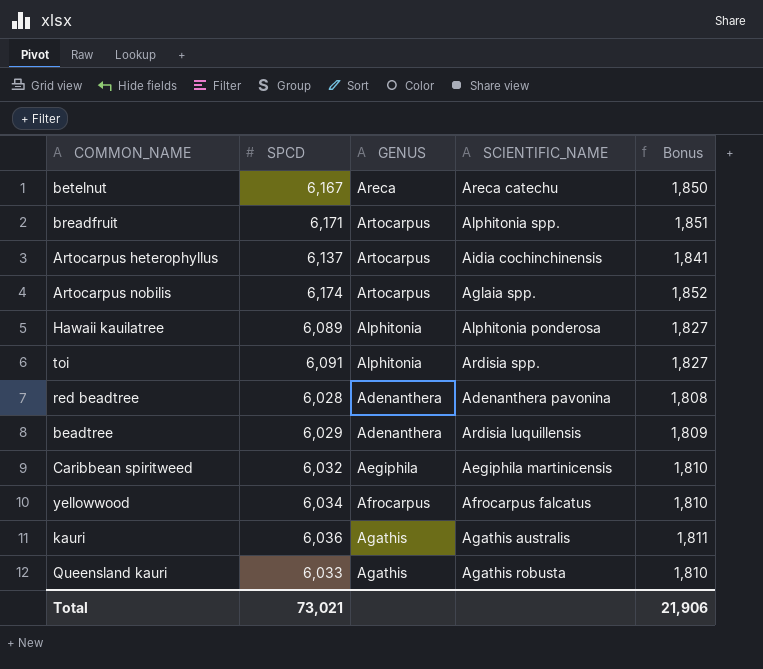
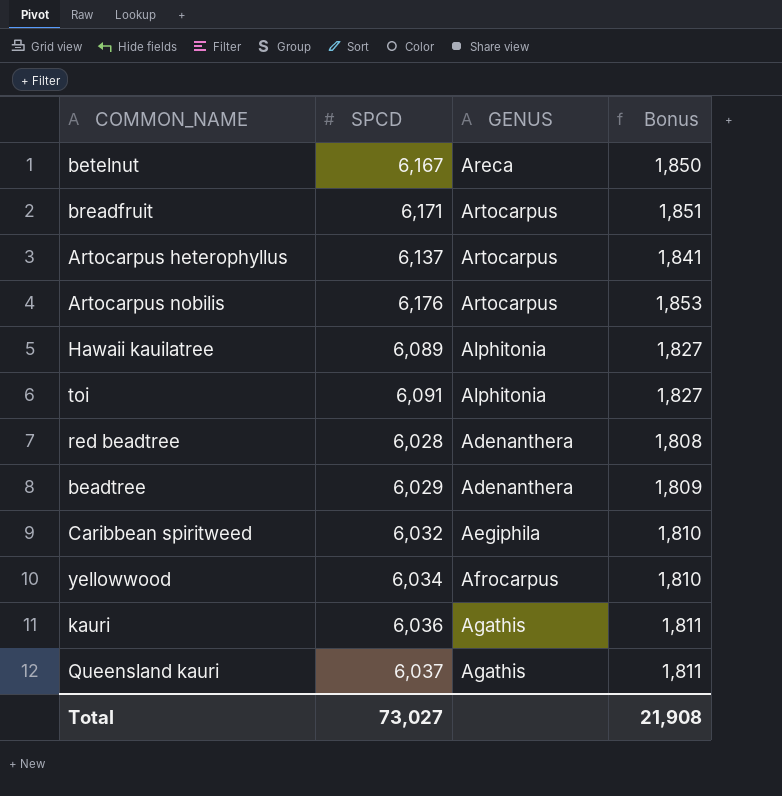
column SCIENTIFIC_NAME | position: 4 -> none
Artocarpus nobilis | SPCD: 6,174 -> 6,176
Artocarpus nobilis | Bonus: 1,852 -> 1,853
Queensland kauri | SPCD: 6,033 -> 6,037
Queensland kauri | Bonus: 1,810 -> 1,811
Total | SPCD: 73,021 -> 73,027
Total | Bonus: 21,906 -> 21,908

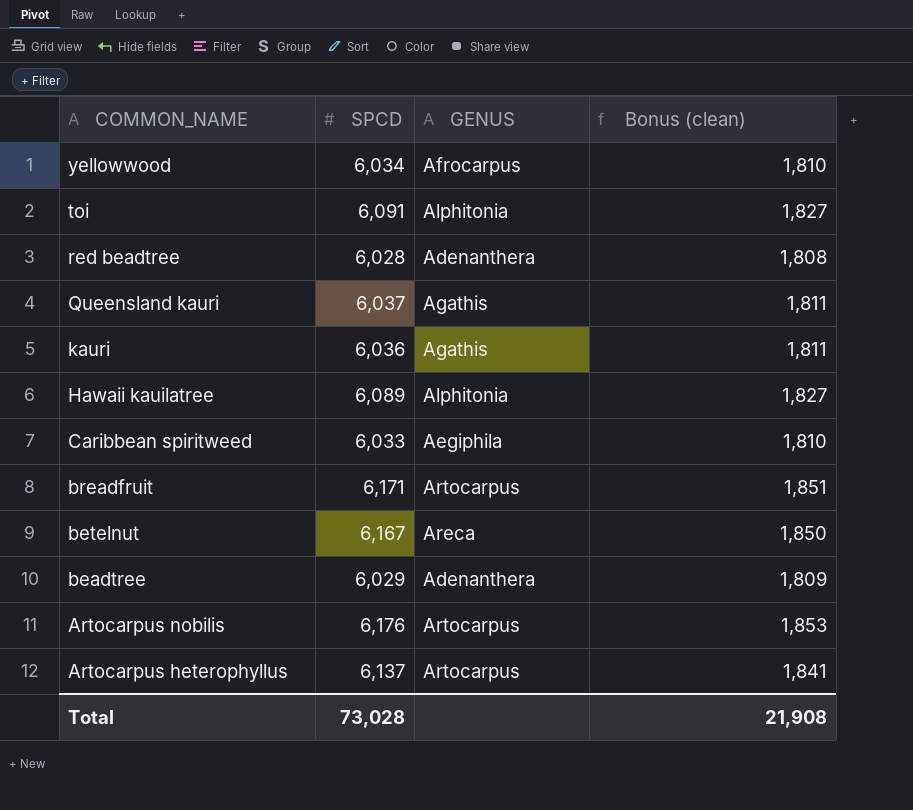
row order: none -> COMMON_NAME descending
column name: Bonus -> Bonus (clean)
Caribbean spiritweed | SPCD: 6,032 -> 6,033
Total | SPCD: 73,027 -> 73,028

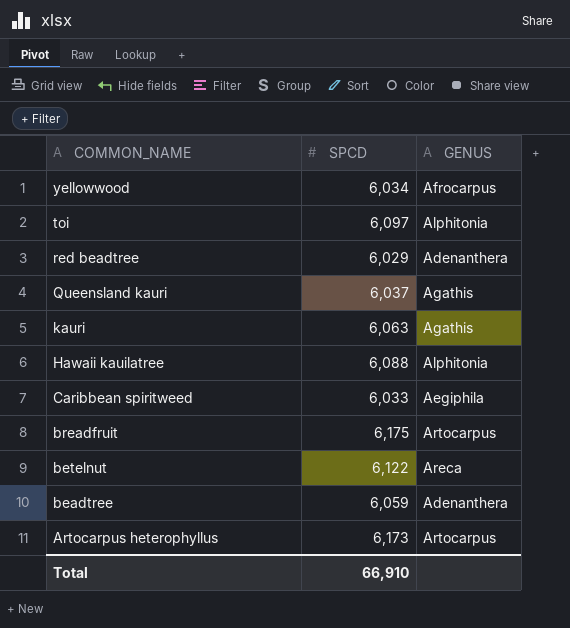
column Bonus (clean) | formula: [SPCD] * 0.3 -> none
row Artocarpus nobilis: 6,176 | Artocarpus | 1,853 -> none
toi | SPCD: 6,091 -> 6,097
red beadtree | SPCD: 6,028 -> 6,029
kauri | SPCD: 6,036 -> 6,063
Hawaii kauilatree | SPCD: 6,089 -> 6,088
breadfruit | SPCD: 6,171 -> 6,175
betelnut | SPCD: 6,167 -> 6,122
beadtree | SPCD: 6,029 -> 6,059
Artocarpus heterophyllus | SPCD: 6,137 -> 6,173
Total | SPCD: 73,028 -> 66,910

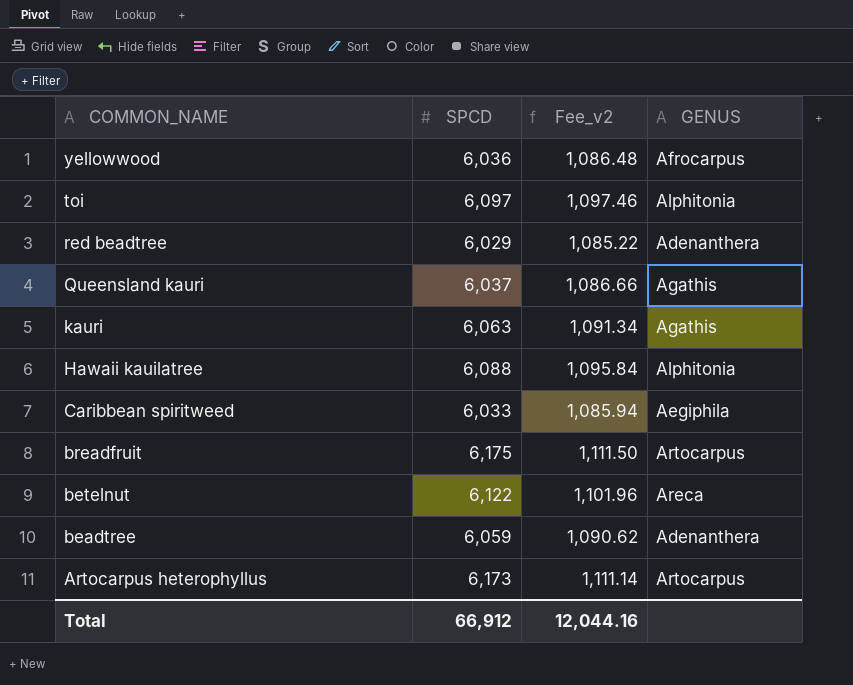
column Fee_v2 | formula: none -> [SPCD] * 0.18
yellowwood | SPCD: 6,034 -> 6,036
Total | SPCD: 66,910 -> 66,912

